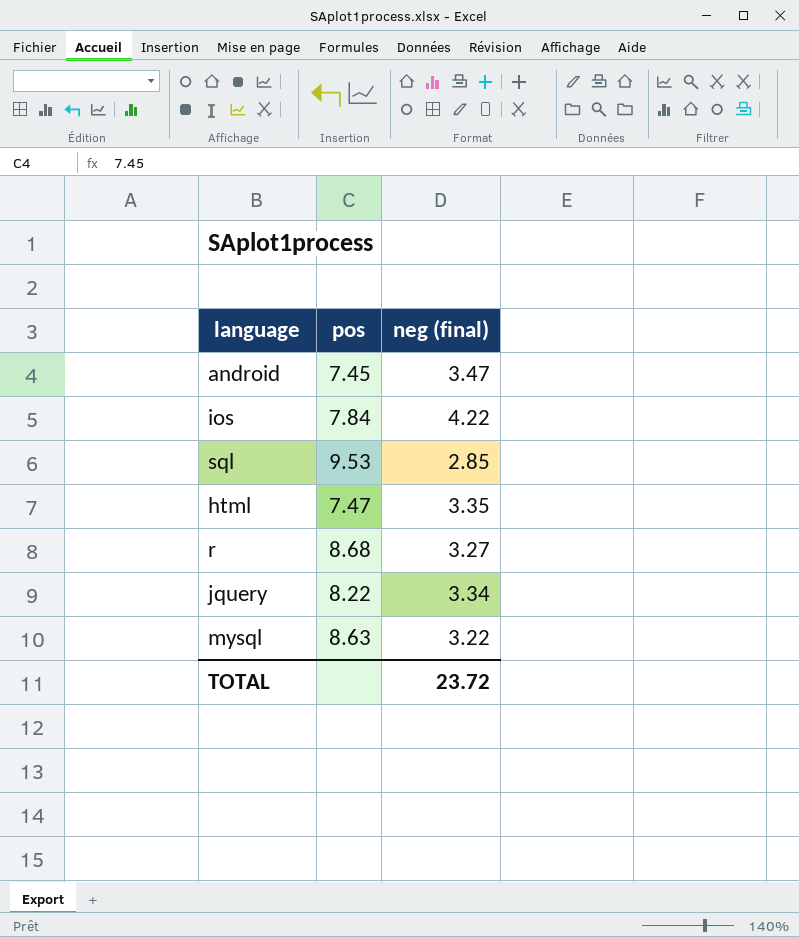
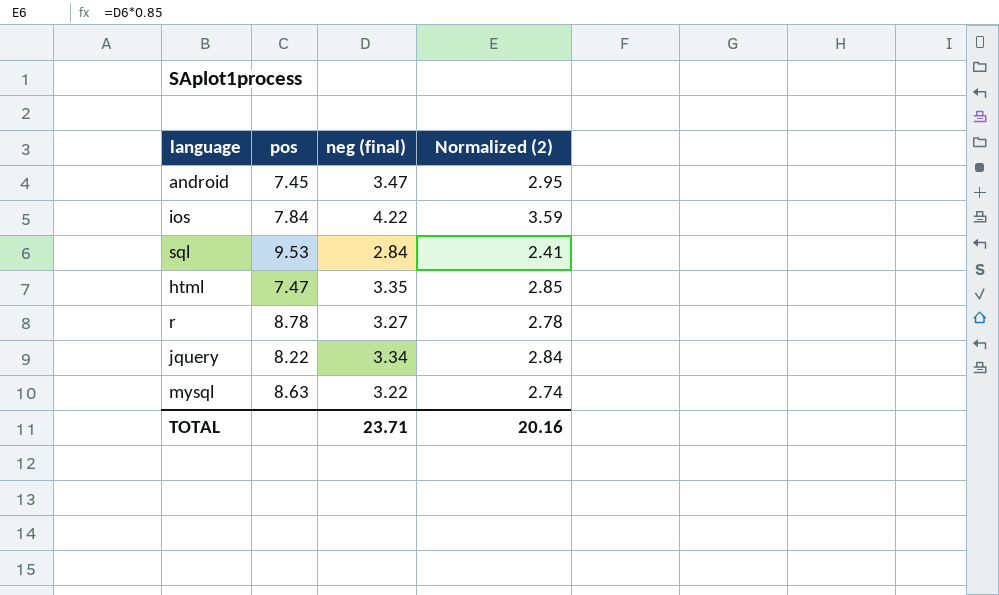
column Normalized (2) | formula: none -> [neg (final)] * 0.85
sql | neg (final): 2.85 -> 2.84
r | pos: 8.68 -> 8.78
TOTAL | neg (final): 23.72 -> 23.71

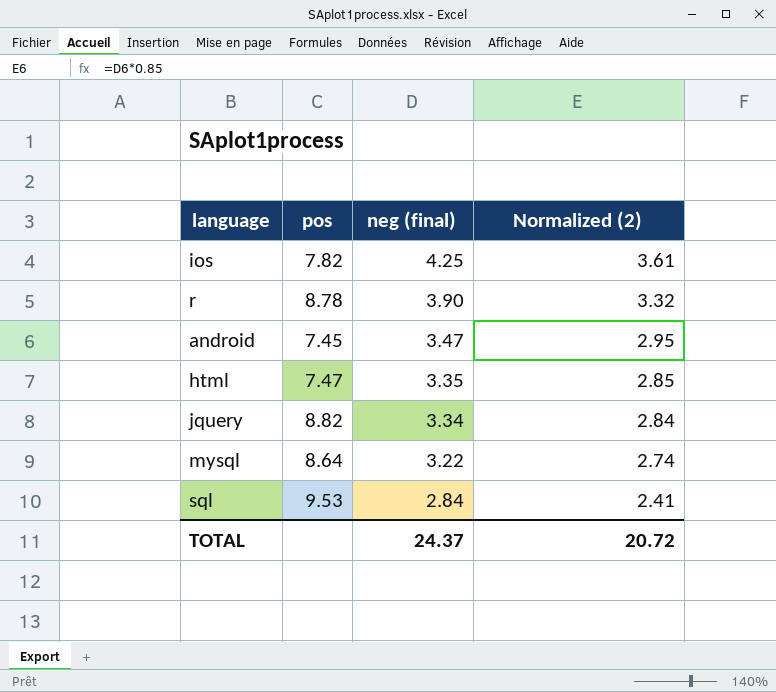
row order: none -> neg (final) descending
ios | pos: 7.84 -> 7.82
ios | neg (final): 4.22 -> 4.25
ios | Normalized (2): 3.59 -> 3.61
r | neg (final): 3.27 -> 3.90
r | Normalized (2): 2.78 -> 3.32
jquery | pos: 8.22 -> 8.82
mysql | pos: 8.63 -> 8.64
TOTAL | neg (final): 23.71 -> 24.37
TOTAL | Normalized (2): 20.16 -> 20.72

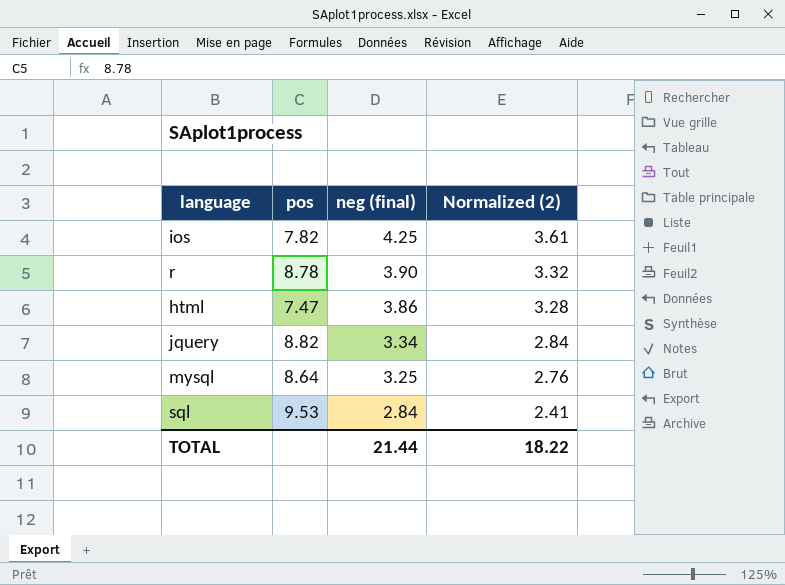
row android: 7.45 | 3.47 | 2.95 -> none
html | neg (final): 3.35 -> 3.86
html | Normalized (2): 2.85 -> 3.28
mysql | neg (final): 3.22 -> 3.25
mysql | Normalized (2): 2.74 -> 2.76
TOTAL | neg (final): 24.37 -> 21.44
TOTAL | Normalized (2): 20.72 -> 18.22

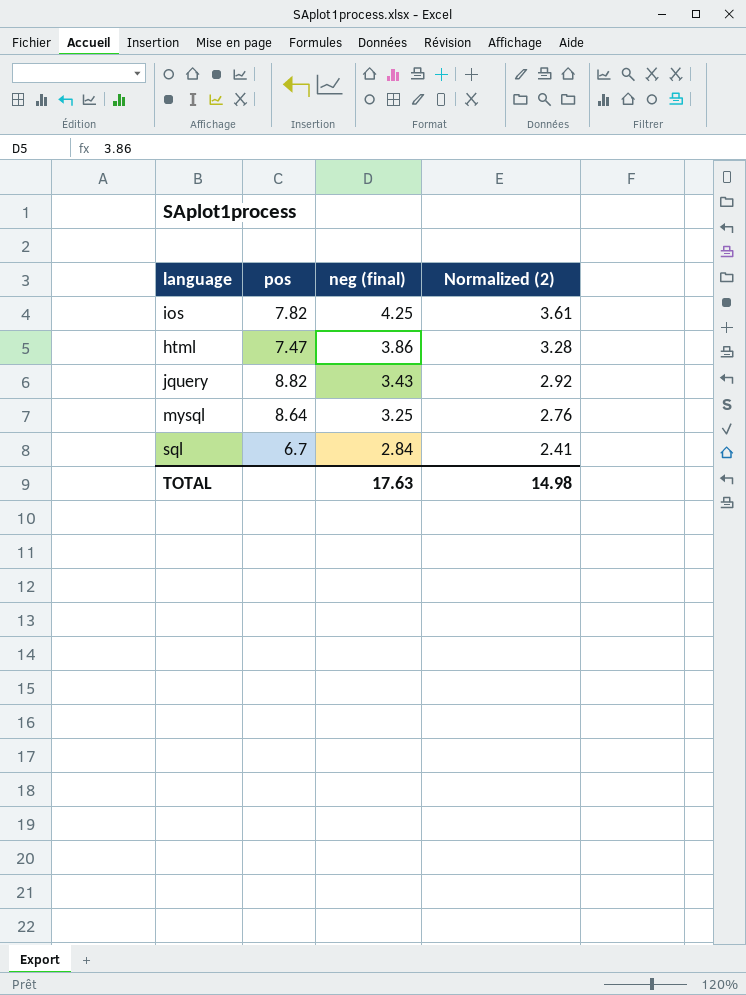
row r: 8.78 | 3.90 | 3.32 -> none
jquery | neg (final): 3.34 -> 3.43
jquery | Normalized (2): 2.84 -> 2.92
sql | pos: 9.53 -> 6.7
TOTAL | neg (final): 21.44 -> 17.63
TOTAL | Normalized (2): 18.22 -> 14.98

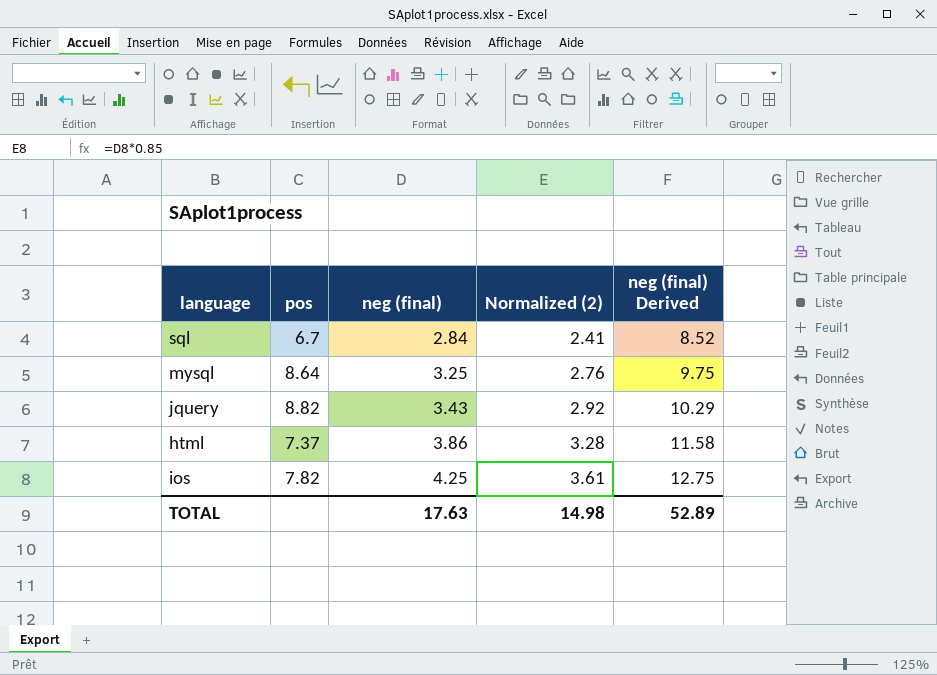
row order: neg (final) descending -> neg (final) ascending
column neg (final) Derived | formula: none -> [neg (final)] * 3
html | pos: 7.47 -> 7.37

